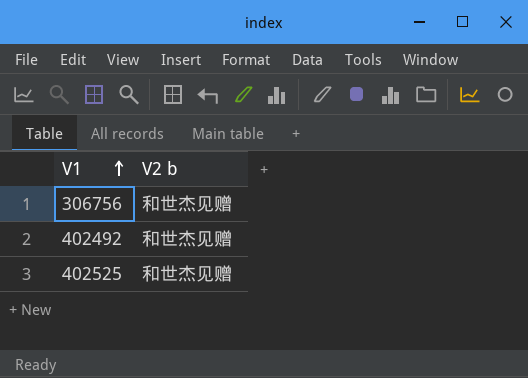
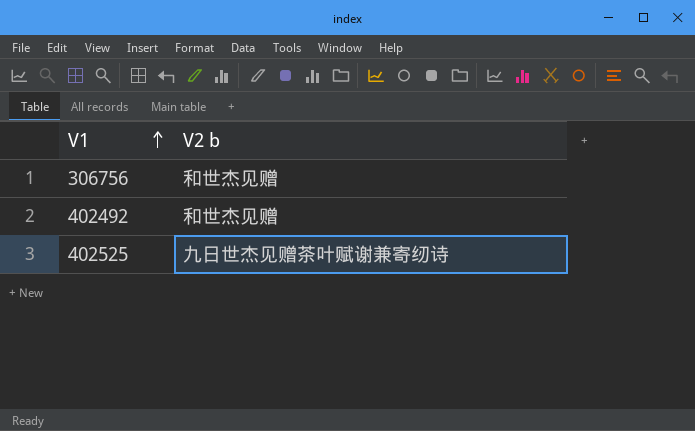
402525 | V2 b: 和世杰见赠 -> 九日世杰见赠茶叶赋谢兼寄纫诗

